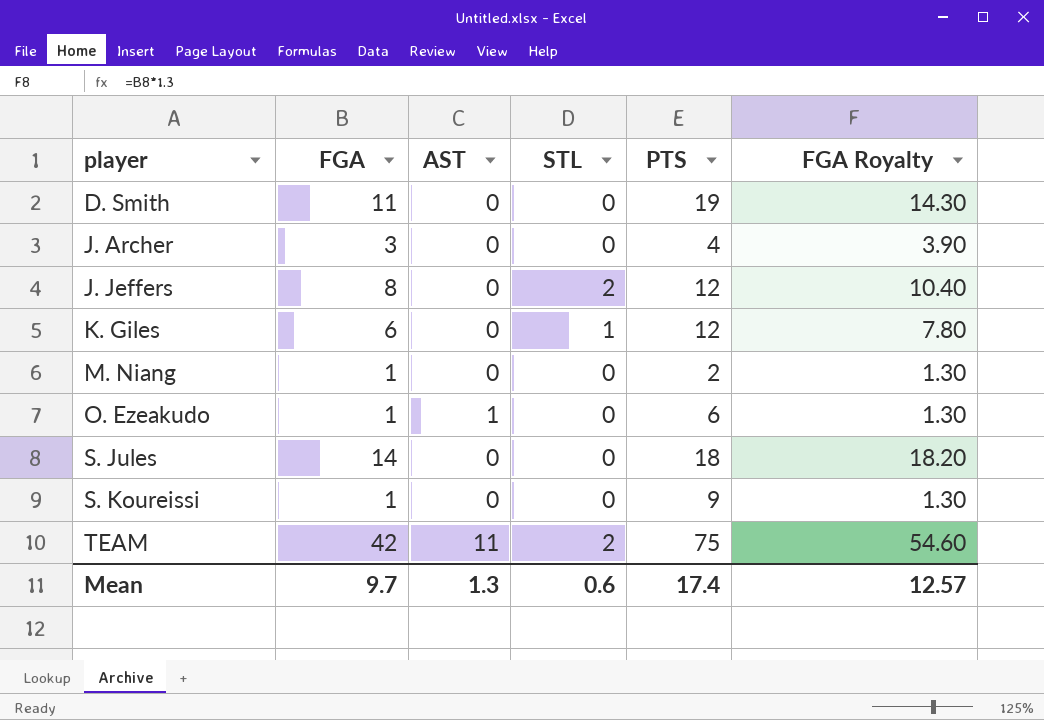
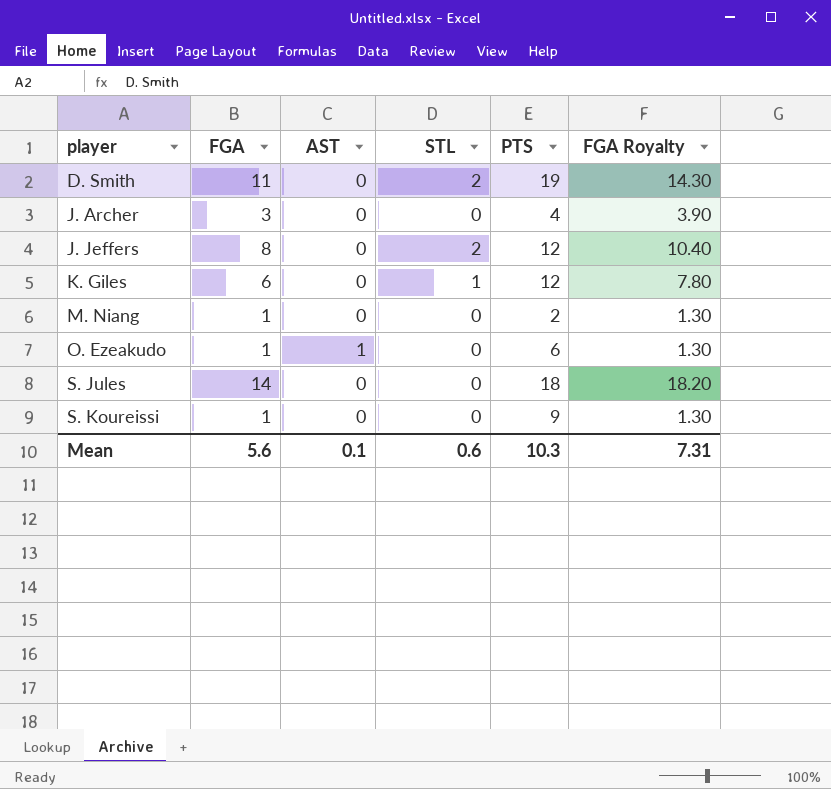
row TEAM: 42 | 11 | 2 | 75 | 54.60 -> none
D. Smith | STL: 0 -> 2
Mean | FGA: 9.7 -> 5.6
Mean | AST: 1.3 -> 0.1
Mean | PTS: 17.4 -> 10.3
Mean | FGA Royalty: 12.57 -> 7.31

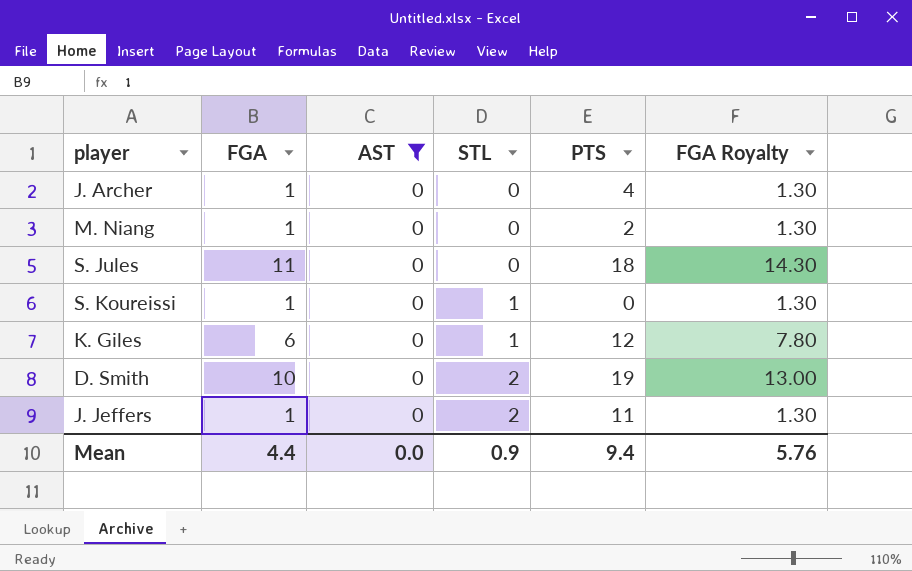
filter: none -> AST = 0
row order: player ascending -> STL ascending
J. Archer | FGA: 3 -> 1
J. Archer | FGA Royalty: 3.90 -> 1.30
S. Jules | FGA: 14 -> 11
S. Jules | FGA Royalty: 18.20 -> 14.30
S. Koureissi | STL: 0 -> 1
S. Koureissi | PTS: 9 -> 0
D. Smith | FGA: 11 -> 10
D. Smith | FGA Royalty: 14.30 -> 13.00
J. Jeffers | FGA: 8 -> 1
J. Jeffers | PTS: 12 -> 11
J. Jeffers | FGA Royalty: 10.40 -> 1.30
Mean | FGA: 5.6 -> 4.4
Mean | AST: 0.1 -> 0.0
Mean | STL: 0.6 -> 0.9
Mean | PTS: 10.3 -> 9.4
Mean | FGA Royalty: 7.31 -> 5.76

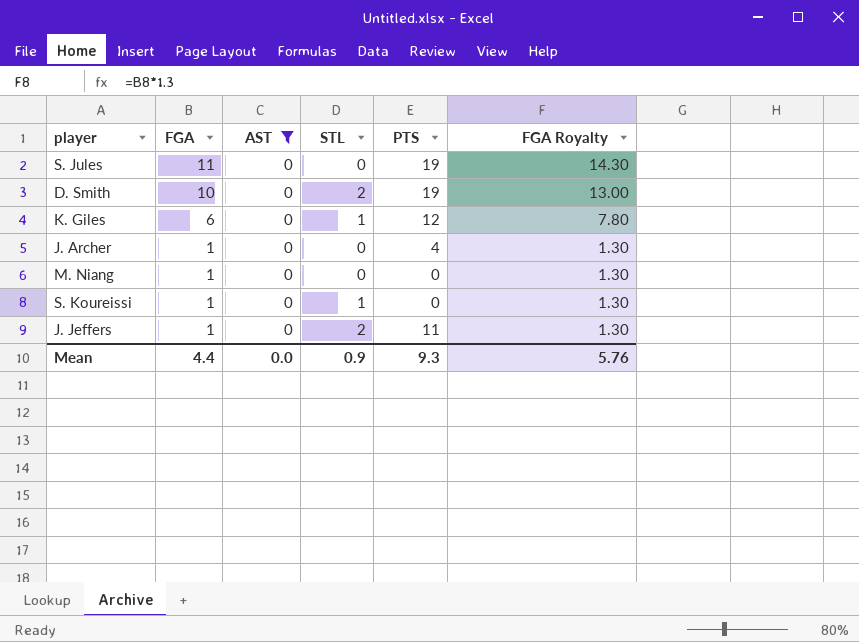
row order: STL ascending -> FGA descending
S. Jules | PTS: 18 -> 19
M. Niang | PTS: 2 -> 0
Mean | PTS: 9.4 -> 9.3

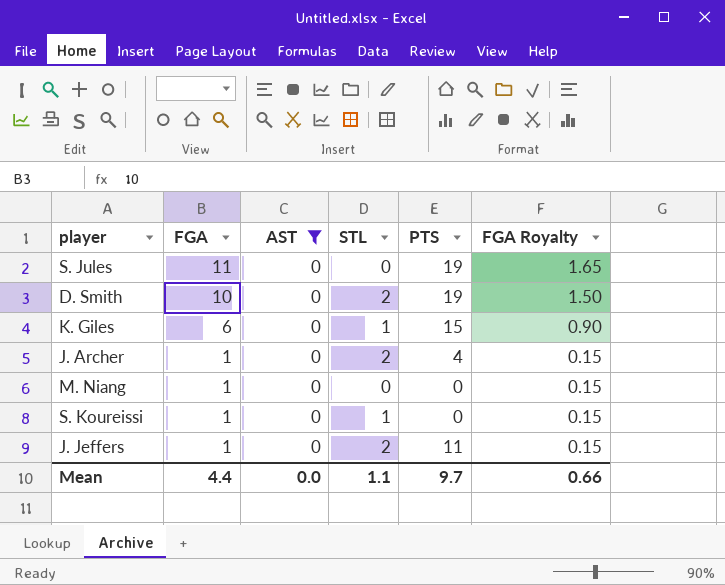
column FGA Royalty | formula: [FGA] * 1.3 -> [FGA] * 0.15
K. Giles | PTS: 12 -> 15
J. Archer | STL: 0 -> 2
Mean | STL: 0.9 -> 1.1
Mean | PTS: 9.3 -> 9.7
Mean | FGA Royalty: 5.76 -> 0.66

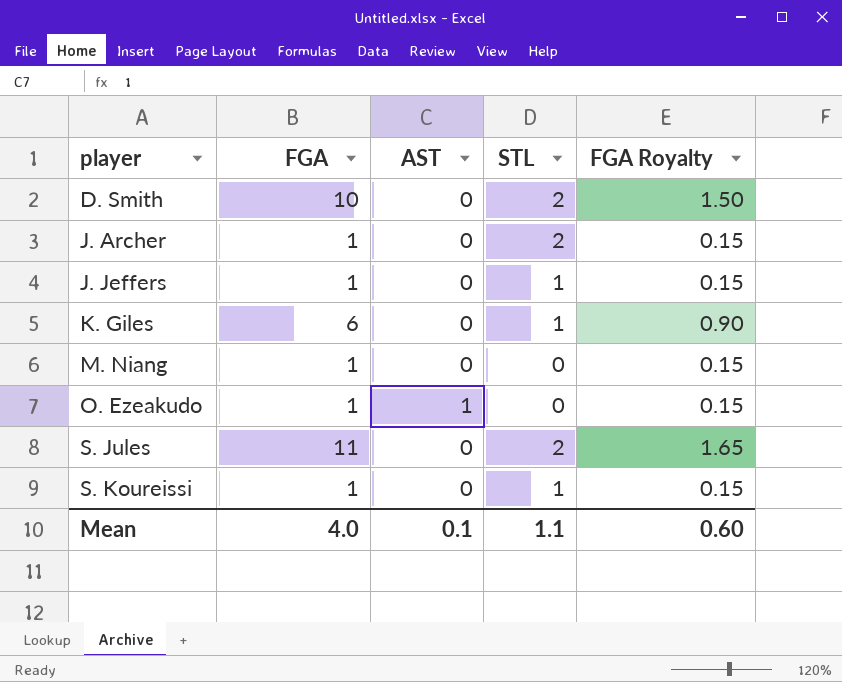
filter: AST = 0 -> none
row order: FGA descending -> player ascending
column PTS | position: 5 -> none
J. Jeffers | STL: 2 -> 1
S. Jules | STL: 0 -> 2
Mean | FGA: 4.4 -> 4.0
Mean | AST: 0.0 -> 0.1
Mean | FGA Royalty: 0.66 -> 0.60

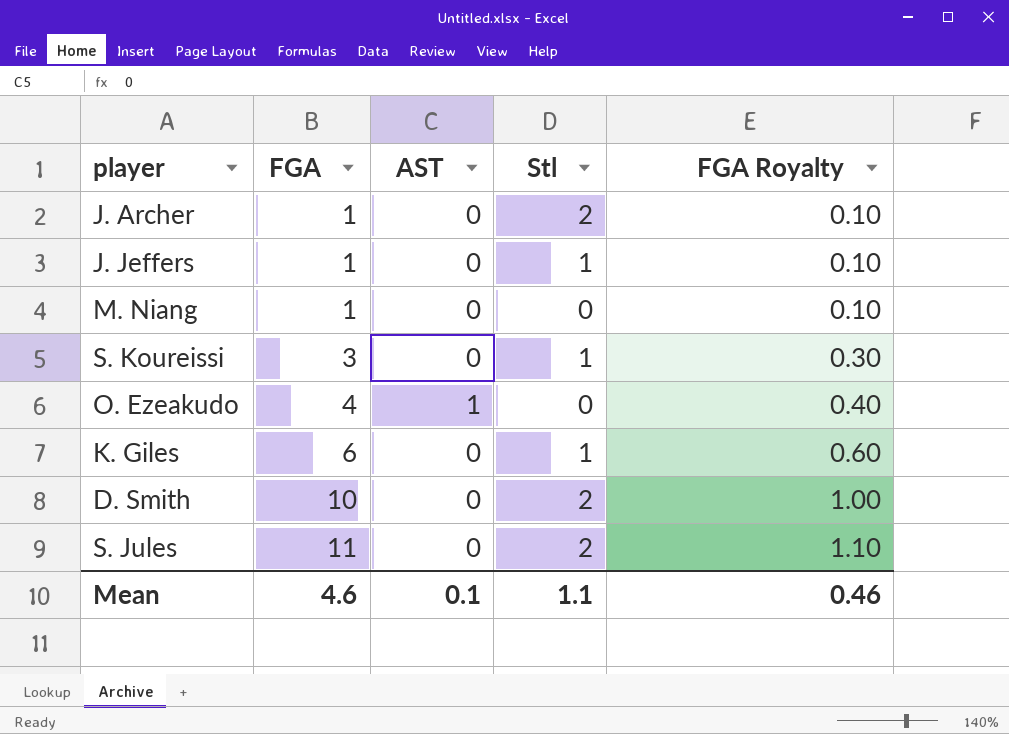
row order: player ascending -> FGA ascending
column name: STL -> Stl
column FGA Royalty | formula: [FGA] * 0.15 -> [FGA] * 0.1
S. Koureissi | FGA: 1 -> 3
O. Ezeakudo | FGA: 1 -> 4
Mean | FGA: 4.0 -> 4.6
Mean | FGA Royalty: 0.60 -> 0.46

